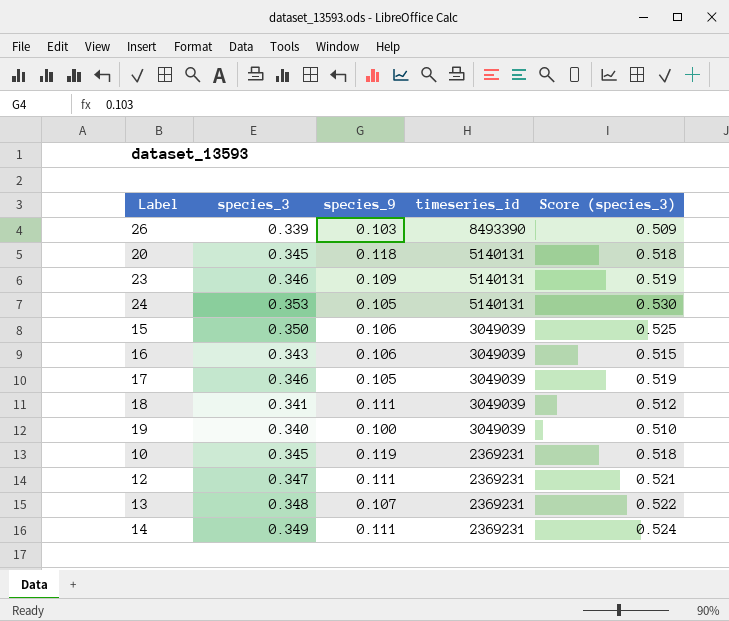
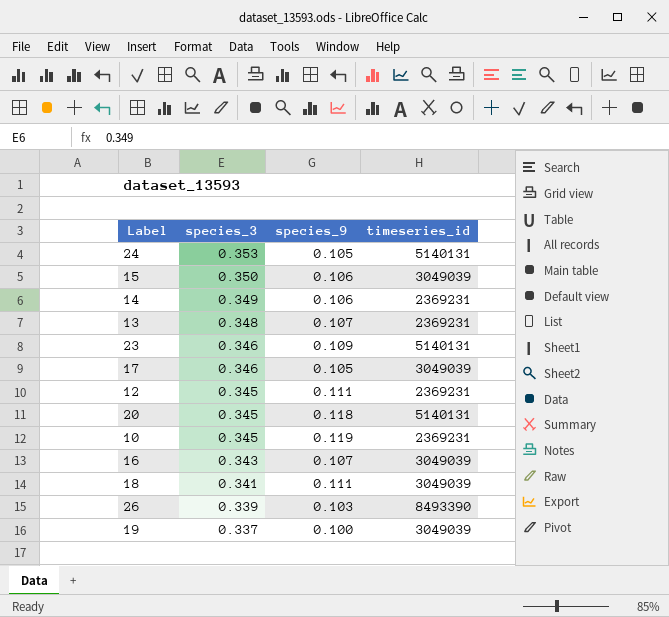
row order: timeseries_id descending -> species_3 descending
column Score (species_3) | formula: [species_3] * 1.5 -> none
14 | species_9: 0.111 -> 0.106
12 | species_3: 0.347 -> 0.345
16 | species_9: 0.106 -> 0.107
19 | species_3: 0.340 -> 0.337

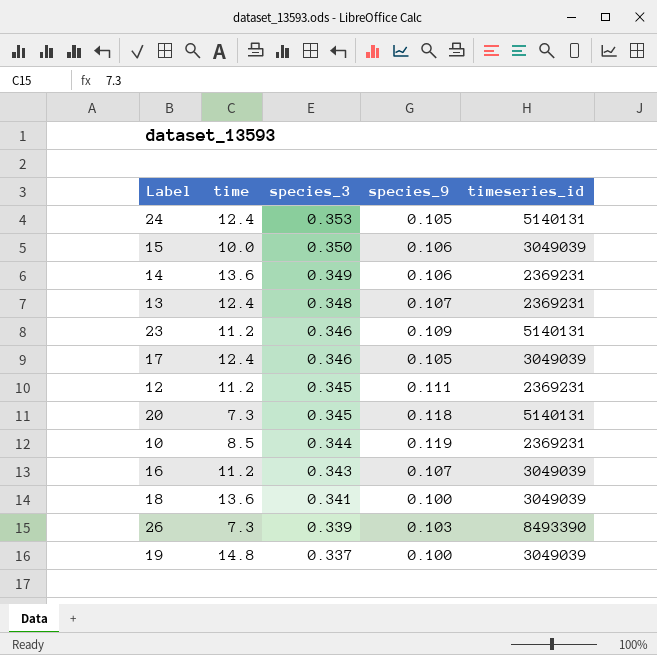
column time | position: none -> 2
10 | species_3: 0.345 -> 0.344
18 | species_9: 0.111 -> 0.100

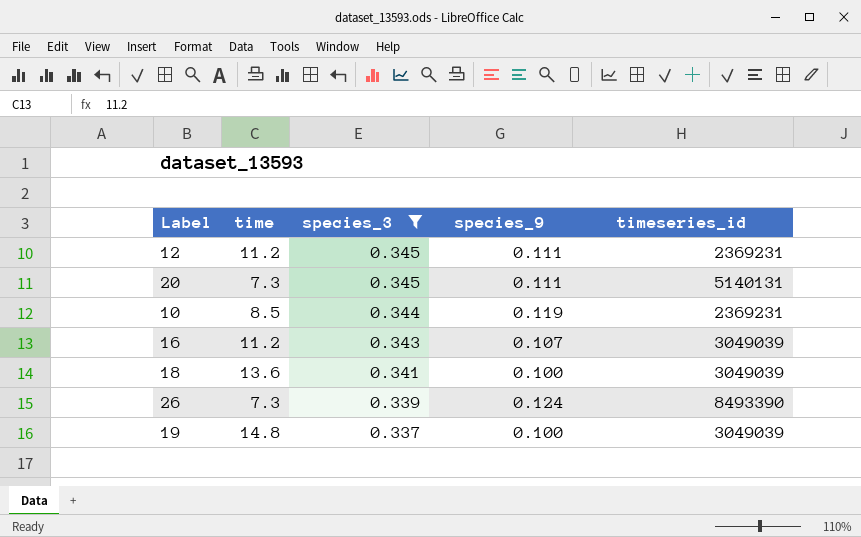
filter: none -> species_3 <= 0.345
20 | species_9: 0.118 -> 0.111
26 | species_9: 0.103 -> 0.124

